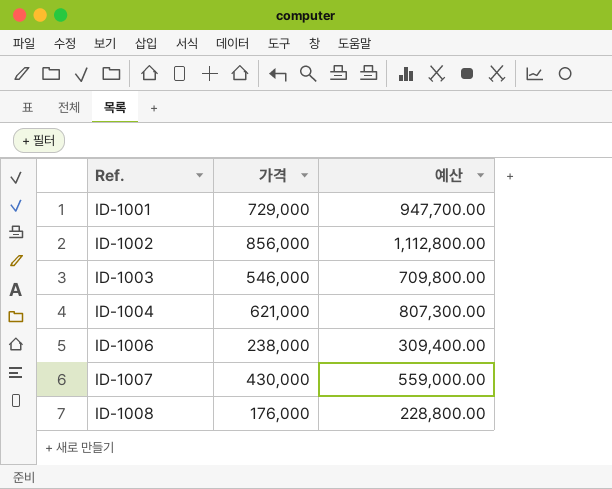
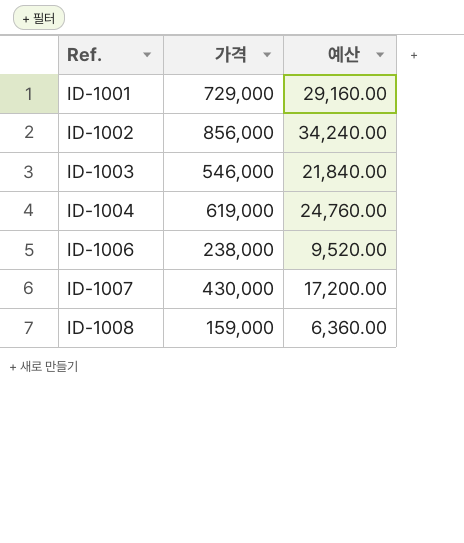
column 예산 | formula: [가격] * 1.3 -> [가격] * 0.04
ID-1004 | 가격: 621,000 -> 619,000
ID-1008 | 가격: 176,000 -> 159,000

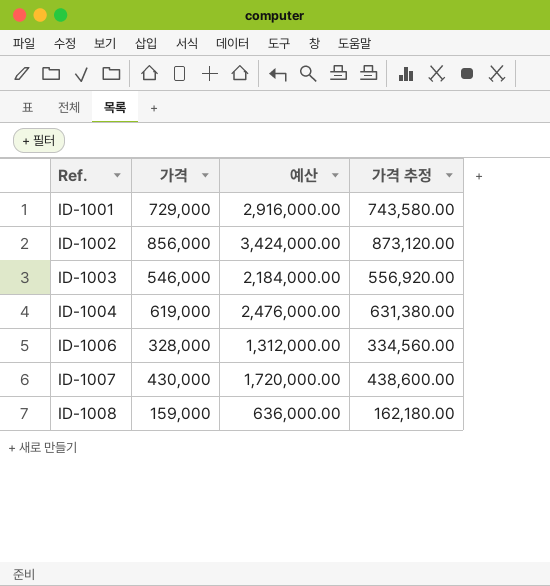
column 예산 | formula: [가격] * 0.04 -> [가격] * 4
column 가격 추정 | formula: none -> [가격] * 1.02
ID-1006 | 가격: 238,000 -> 328,000

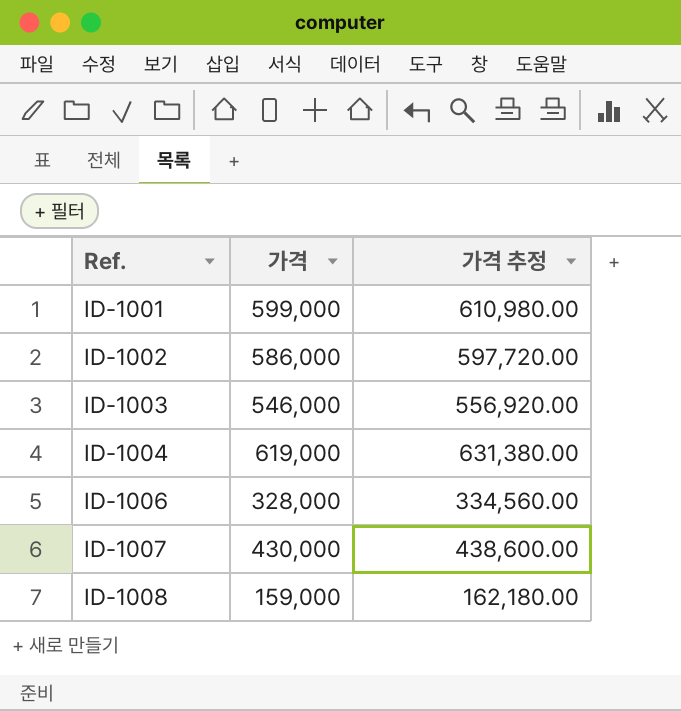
column 예산 | formula: [가격] * 4 -> none
ID-1001 | 가격: 729,000 -> 599,000
ID-1001 | 가격 추정: 743,580.00 -> 610,980.00
ID-1002 | 가격: 856,000 -> 586,000
ID-1002 | 가격 추정: 873,120.00 -> 597,720.00

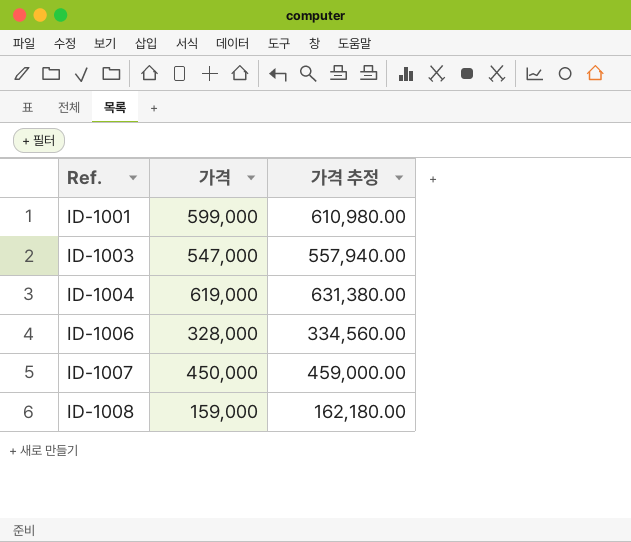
row ID-1002: 586,000 | 597,720.00 -> none
ID-1003 | 가격: 546,000 -> 547,000
ID-1003 | 가격 추정: 556,920.00 -> 557,940.00
ID-1007 | 가격: 430,000 -> 450,000
ID-1007 | 가격 추정: 438,600.00 -> 459,000.00

